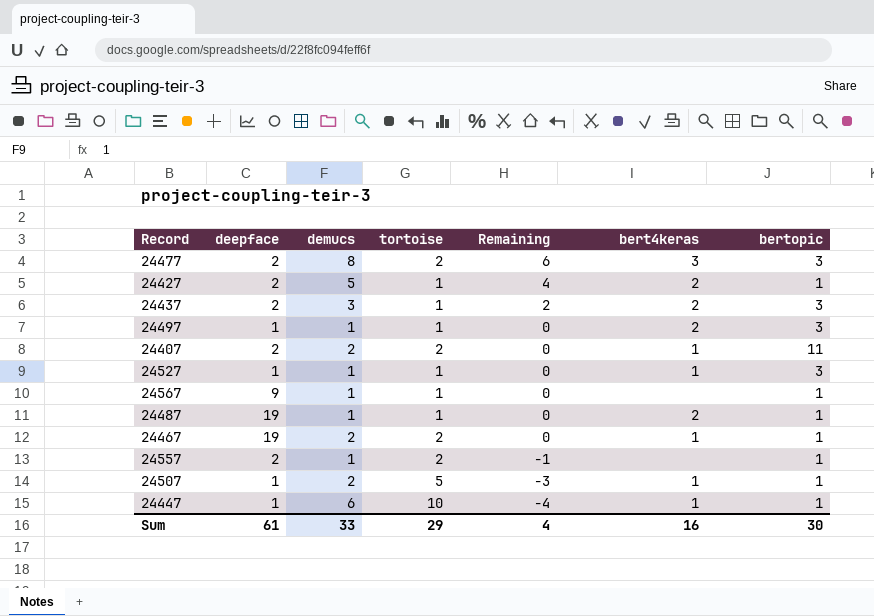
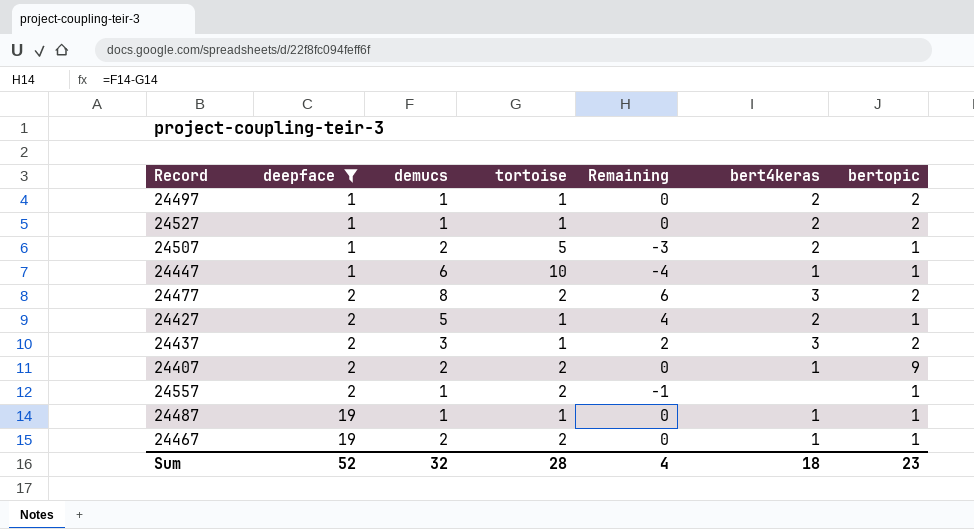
filter: none -> deepface != 9
row order: Remaining descending -> deepface ascending
24497 | bertopic: 3 -> 2
24527 | bert4keras: 1 -> 2
24527 | bertopic: 3 -> 2
24507 | bert4keras: 1 -> 2
24477 | bertopic: 3 -> 2
24437 | bert4keras: 2 -> 3
24437 | bertopic: 3 -> 2
24407 | bertopic: 11 -> 9
24487 | bert4keras: 2 -> 1
Sum | deepface: 61 -> 52
Sum | demucs: 33 -> 32
Sum | tortoise: 29 -> 28
Sum | bert4keras: 16 -> 18
Sum | bertopic: 30 -> 23

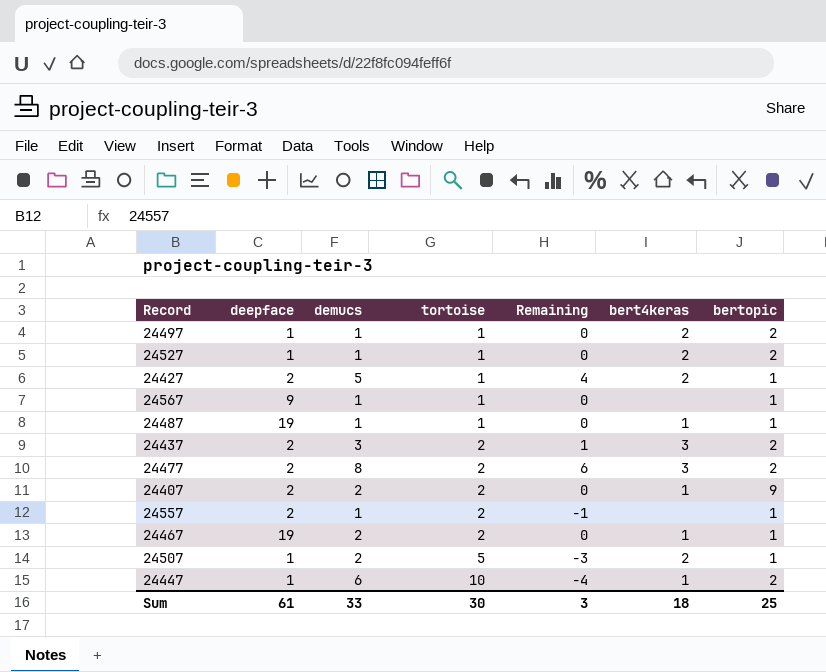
filter: deepface != 9 -> none
row order: deepface ascending -> tortoise ascending
24437 | tortoise: 1 -> 2
24437 | Remaining: 2 -> 1
24447 | bertopic: 1 -> 2
Sum | deepface: 52 -> 61
Sum | demucs: 32 -> 33
Sum | tortoise: 28 -> 30
Sum | Remaining: 4 -> 3
Sum | bertopic: 23 -> 25

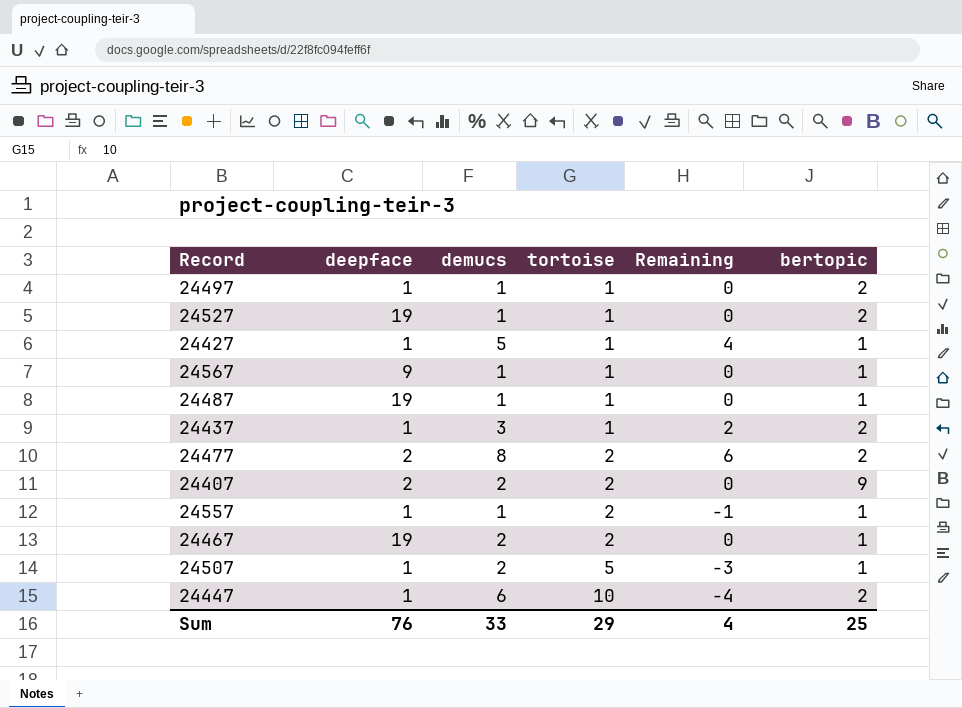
column bert4keras | position: 6 -> none
24527 | deepface: 1 -> 19
24427 | deepface: 2 -> 1
24437 | deepface: 2 -> 1
24437 | tortoise: 2 -> 1
24437 | Remaining: 1 -> 2
24557 | deepface: 2 -> 1
Sum | deepface: 61 -> 76
Sum | tortoise: 30 -> 29
Sum | Remaining: 3 -> 4

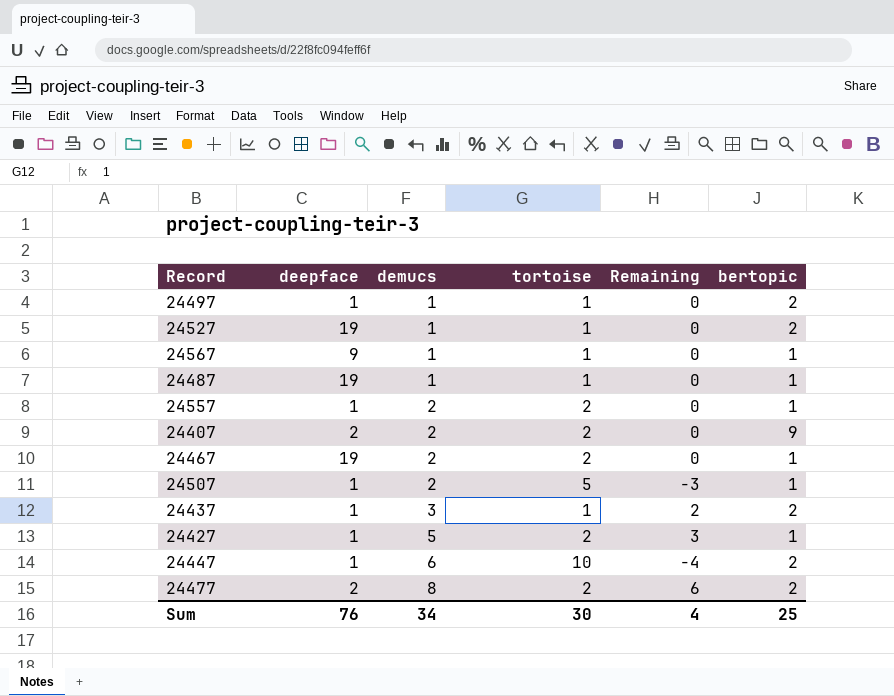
row order: tortoise ascending -> demucs ascending
24557 | demucs: 1 -> 2
24557 | Remaining: -1 -> 0
24427 | tortoise: 1 -> 2
24427 | Remaining: 4 -> 3
Sum | demucs: 33 -> 34
Sum | tortoise: 29 -> 30

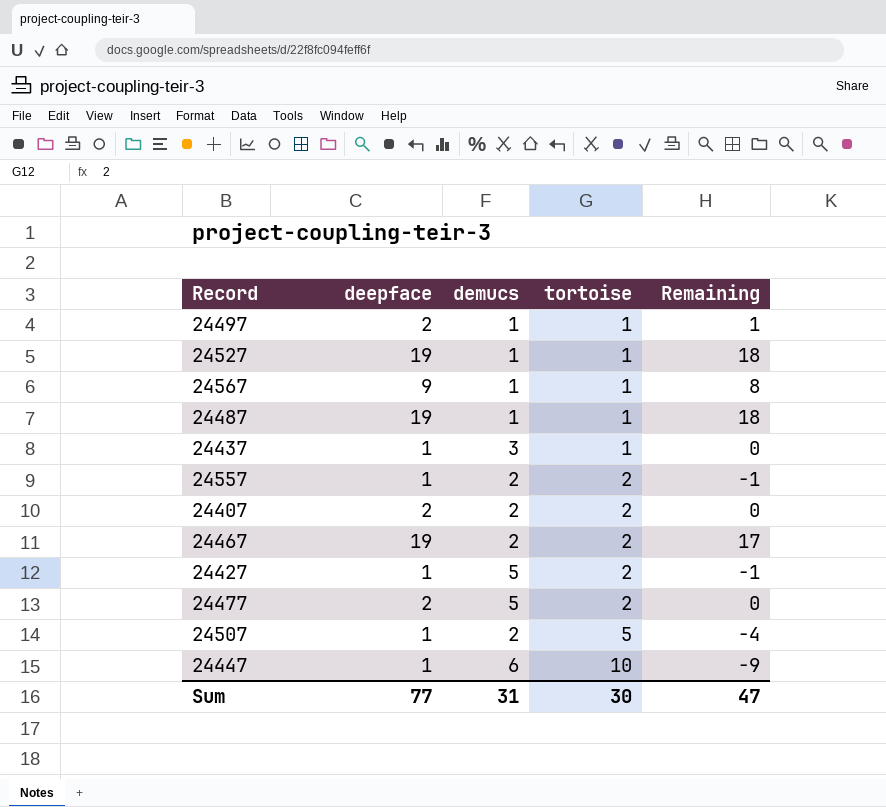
row order: demucs ascending -> tortoise ascending
column bertopic | position: 6 -> none
column Remaining | formula: [demucs] - [tortoise] -> [deepface] - [tortoise]
24497 | deepface: 1 -> 2
24477 | demucs: 8 -> 5
Sum | deepface: 76 -> 77
Sum | demucs: 34 -> 31
Sum | Remaining: 4 -> 47

